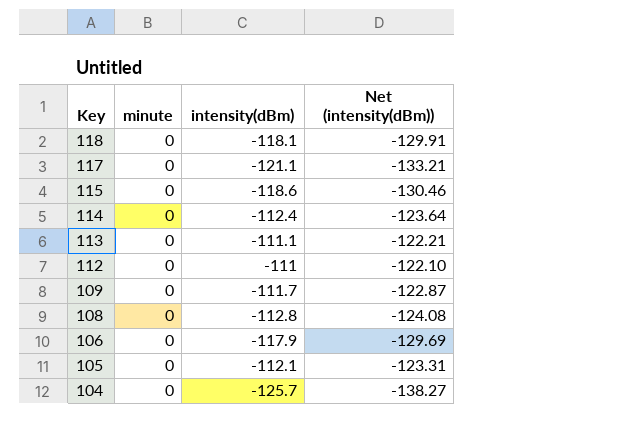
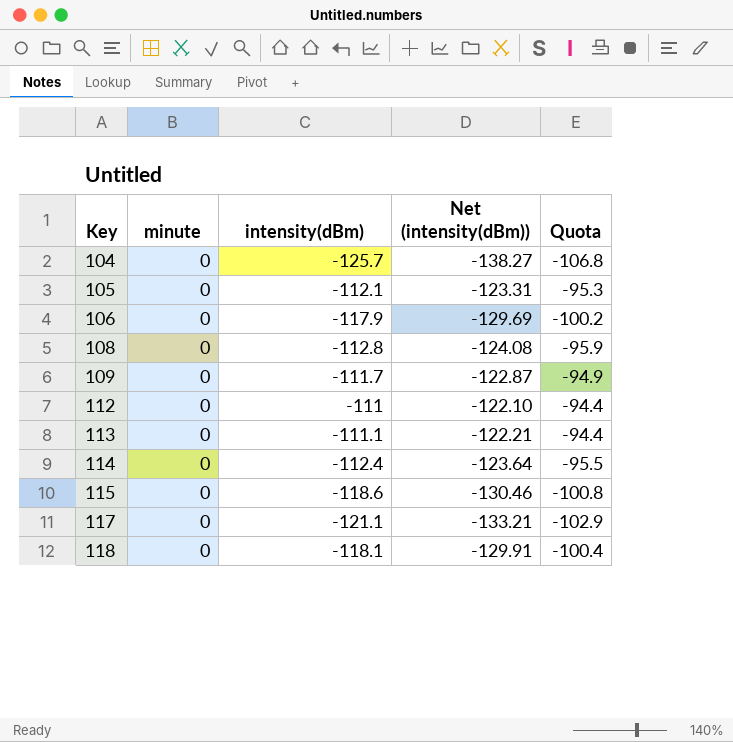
row order: Key descending -> Key ascending
column Quota | formula: none -> [intensity(dBm)] * 0.85

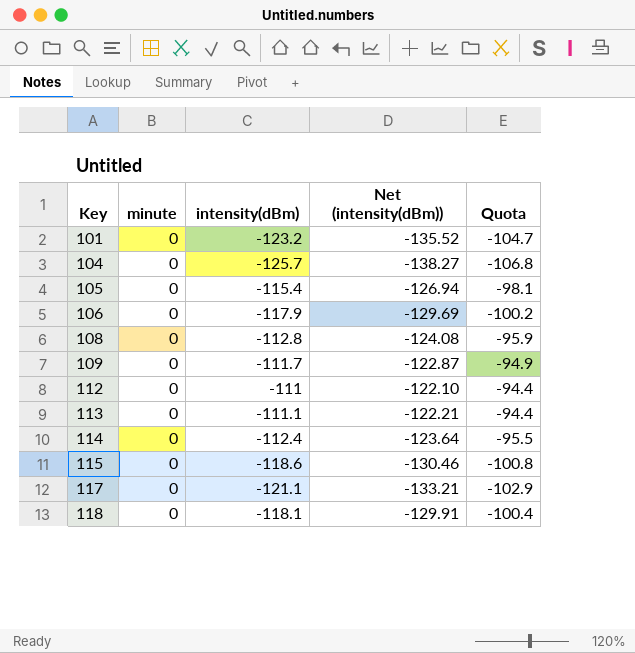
row 101: none -> 0 | -123.2 | -135.52 | -104.7
105 | intensity(dBm): -112.1 -> -115.4
105 | Net (intensity(dBm)): -123.31 -> -126.94
105 | Quota: -95.3 -> -98.1

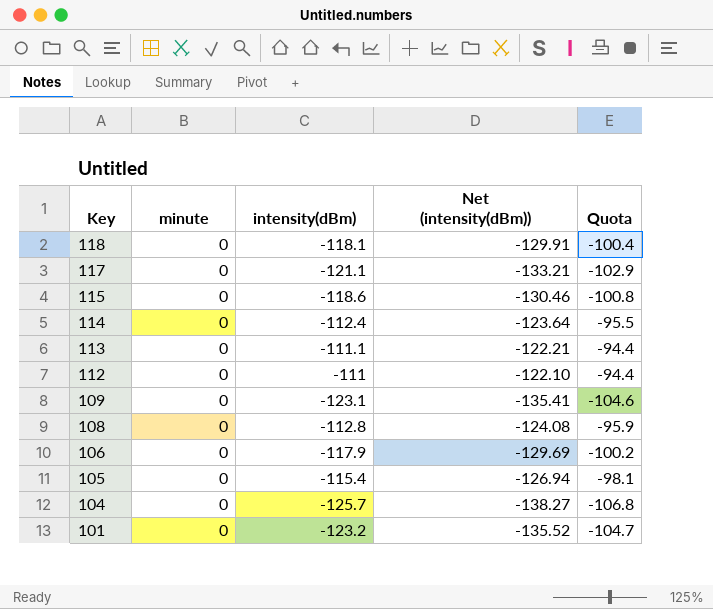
row order: Key ascending -> Key descending
109 | intensity(dBm): -111.7 -> -123.1
109 | Net (intensity(dBm)): -122.87 -> -135.41
109 | Quota: -94.9 -> -104.6

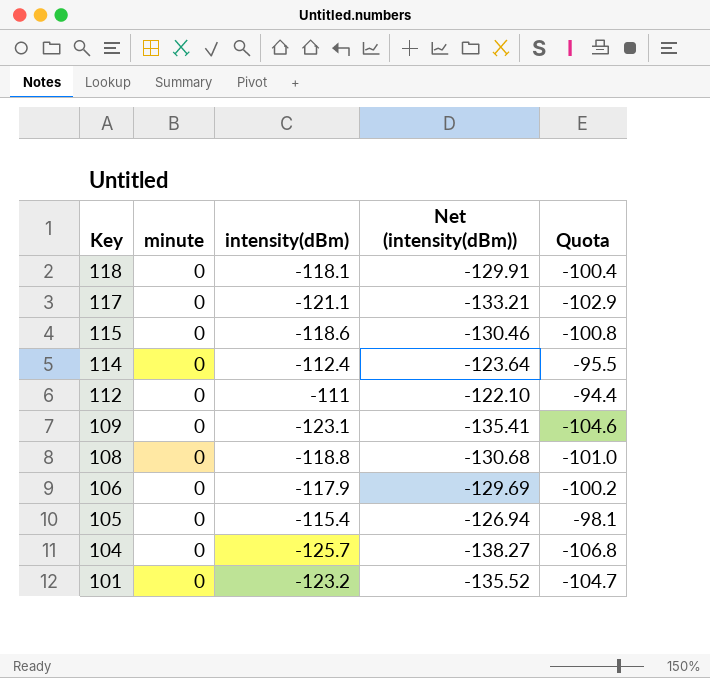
row 113: 0 | -111.1 | -122.21 | -94.4 -> none
108 | intensity(dBm): -112.8 -> -118.8
108 | Net (intensity(dBm)): -124.08 -> -130.68
108 | Quota: -95.9 -> -101.0

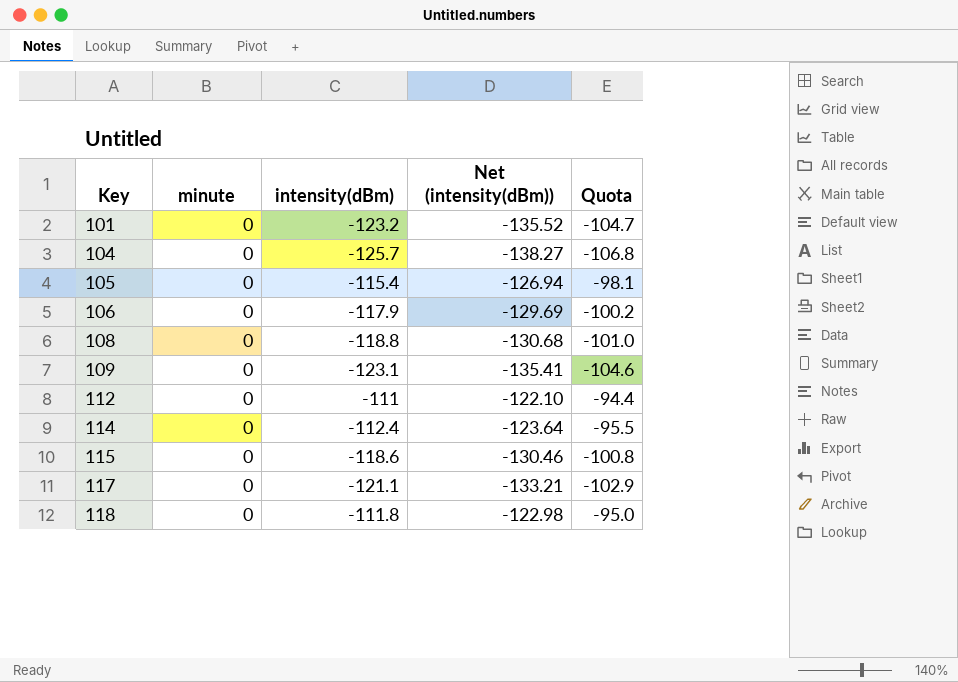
row order: Key descending -> Key ascending
118 | intensity(dBm): -118.1 -> -111.8
118 | Net (intensity(dBm)): -129.91 -> -122.98
118 | Quota: -100.4 -> -95.0

